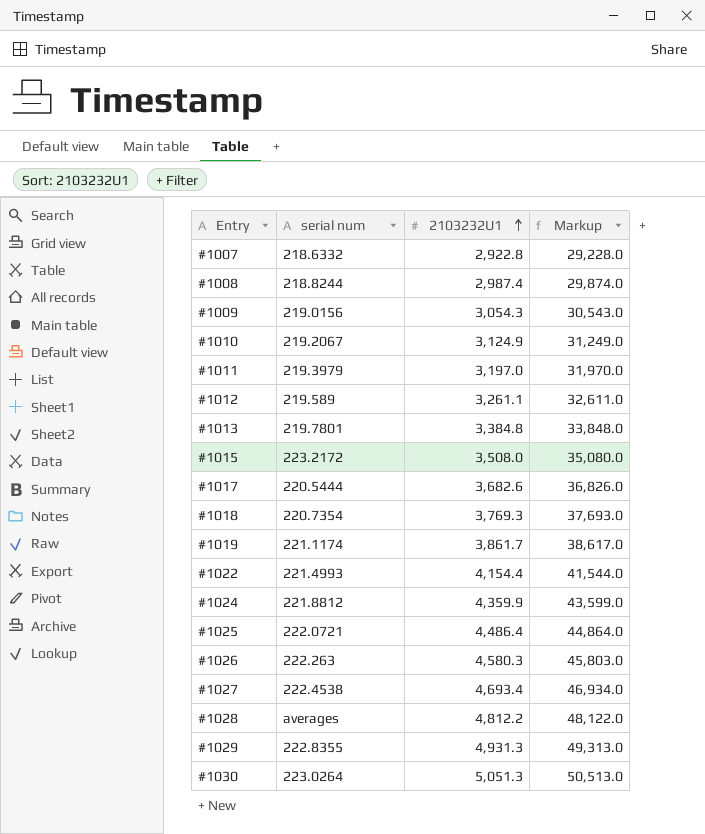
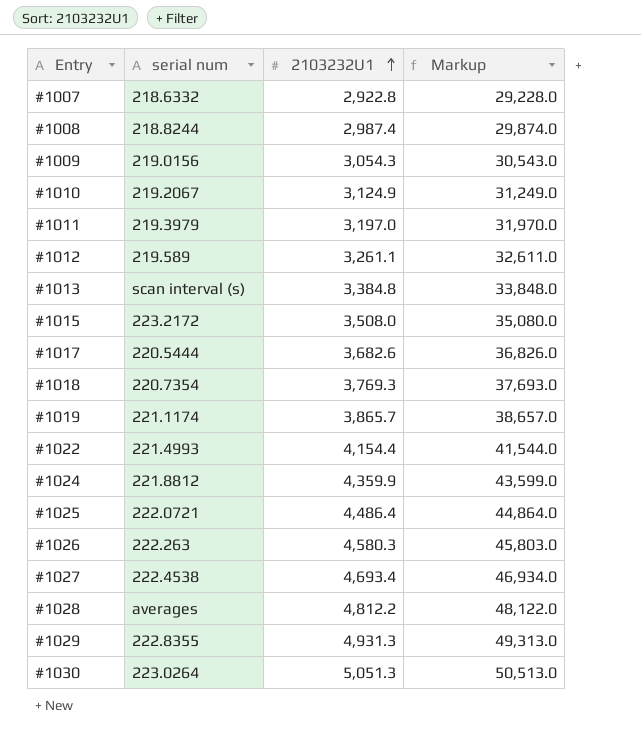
#1013 | serial num: 219.7801 -> scan interval (s)
#1019 | 2103232U1: 3,861.7 -> 3,865.7
#1019 | Markup: 38,617.0 -> 38,657.0

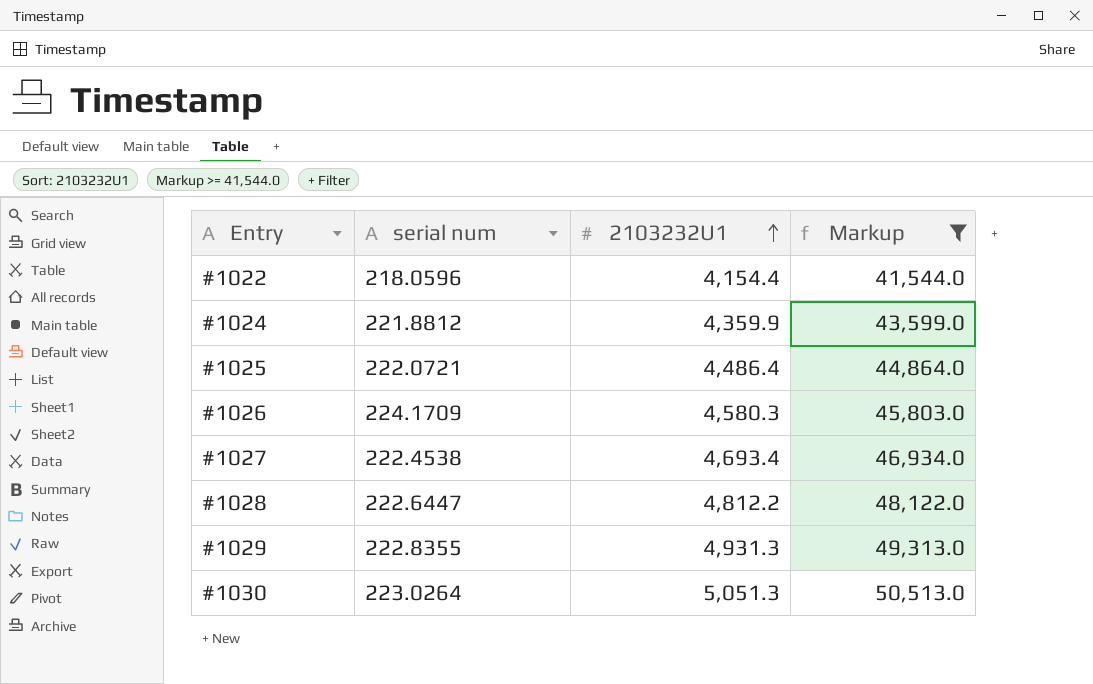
filter: none -> Markup >= 41,544.0
#1022 | serial num: 221.4993 -> 218.0596
#1026 | serial num: 222.263 -> 224.1709
#1028 | serial num: averages -> 222.6447

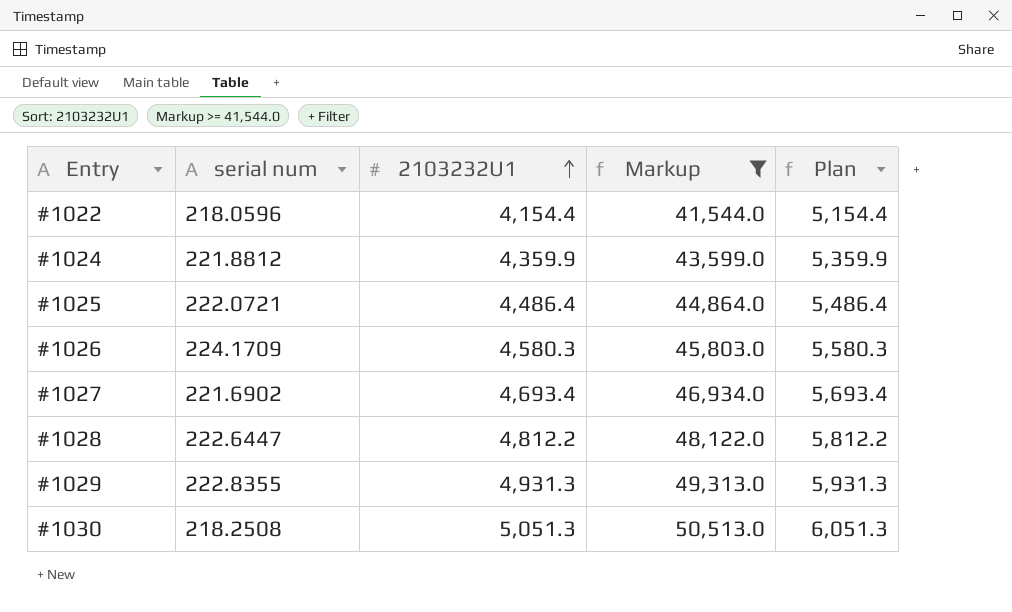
column Plan | formula: none -> [2103232U1] + 1000
#1027 | serial num: 222.4538 -> 221.6902
#1030 | serial num: 223.0264 -> 218.2508

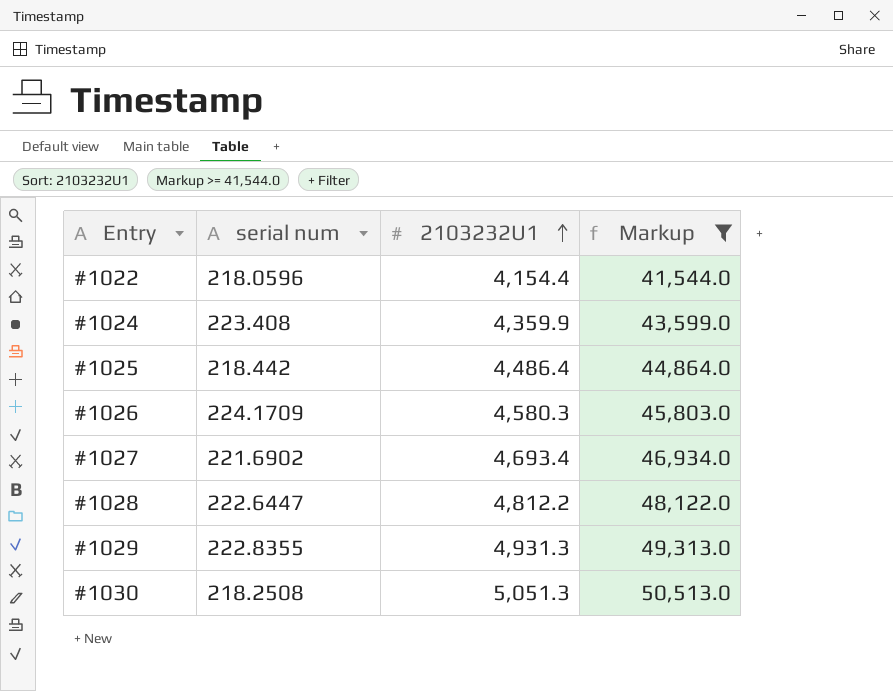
column Plan | formula: [2103232U1] + 1000 -> none
#1024 | serial num: 221.8812 -> 223.408
#1025 | serial num: 222.0721 -> 218.442

